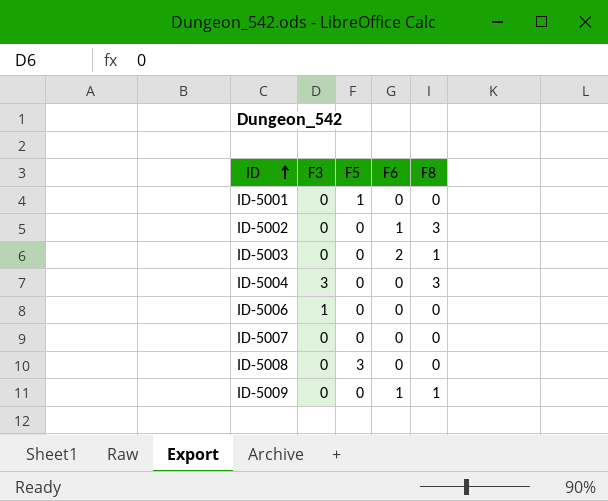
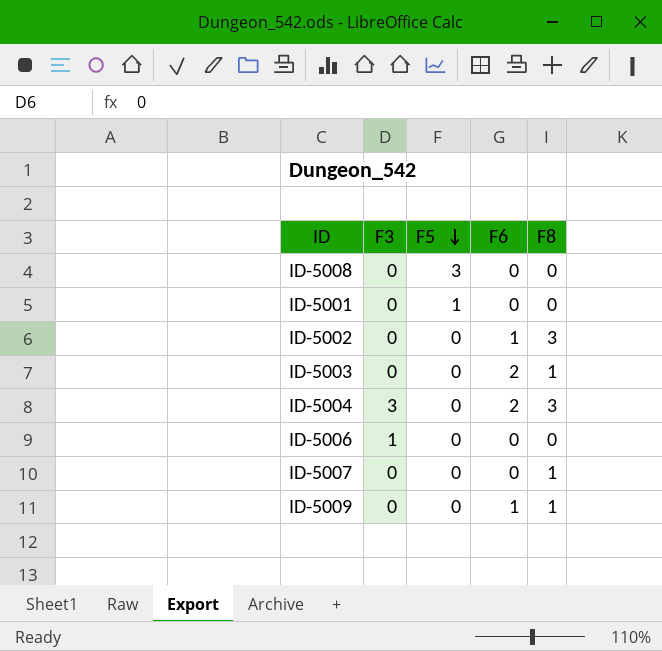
row order: ID ascending -> F5 descending
ID-5004 | F6: 0 -> 2
ID-5007 | F8: 0 -> 1

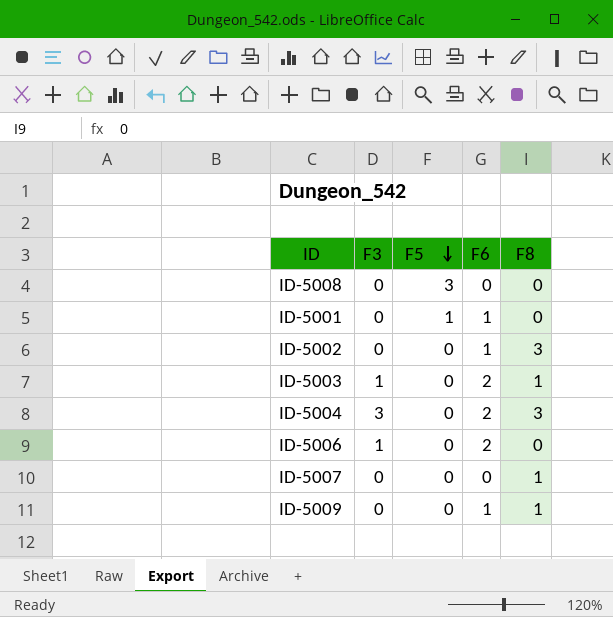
ID-5001 | F6: 0 -> 1
ID-5003 | F3: 0 -> 1
ID-5006 | F6: 0 -> 2

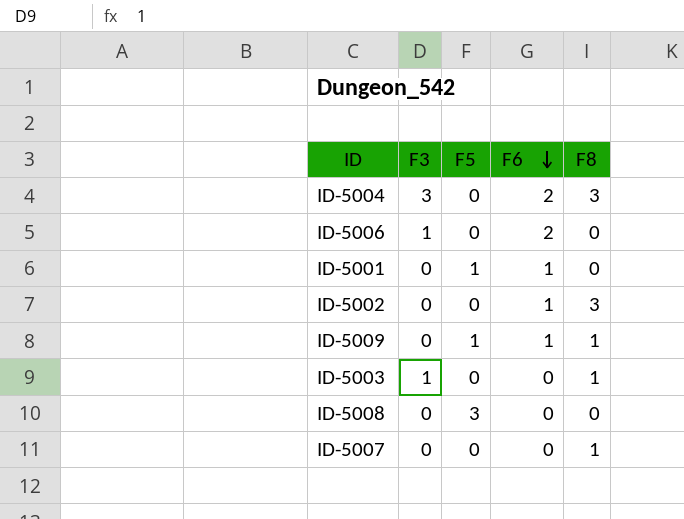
row order: F5 descending -> F6 descending
ID-5009 | F5: 0 -> 1
ID-5003 | F6: 2 -> 0

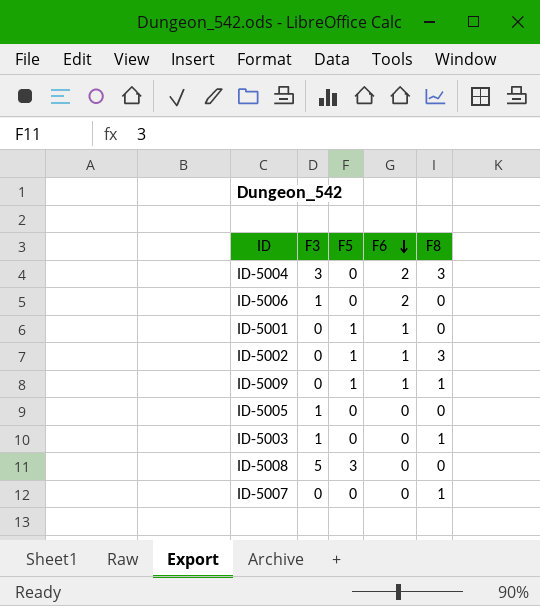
ID-5002 | F5: 0 -> 1
row ID-5005: none -> 1 | 0 | 0 | 0
ID-5008 | F3: 0 -> 5

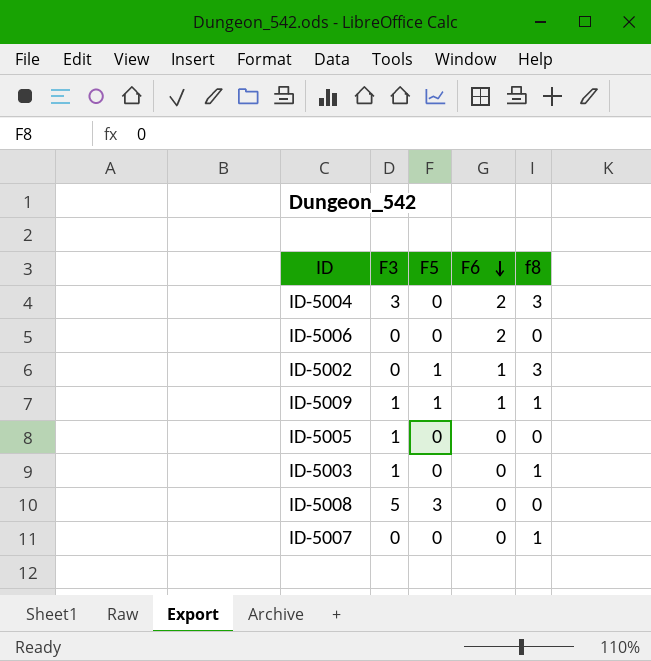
column name: F8 -> f8
row ID-5001: 0 | 1 | 1 | 0 -> none
ID-5006 | F3: 1 -> 0
ID-5009 | F3: 0 -> 1

